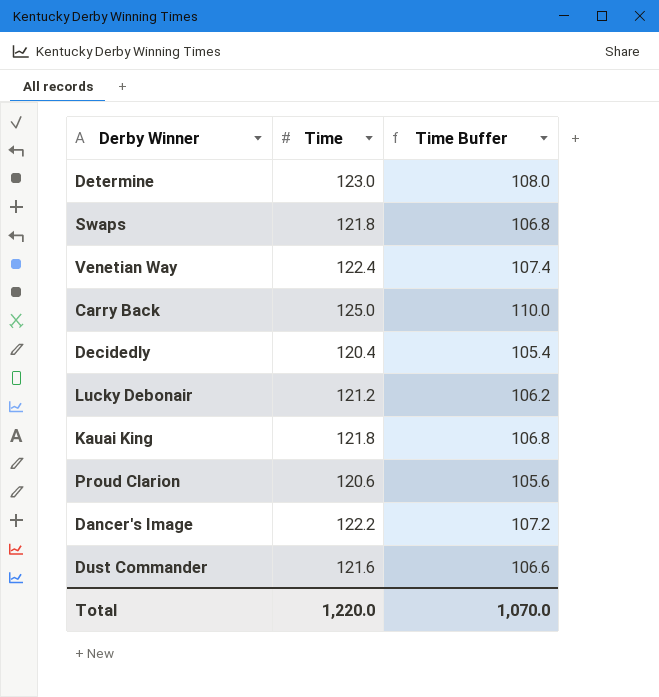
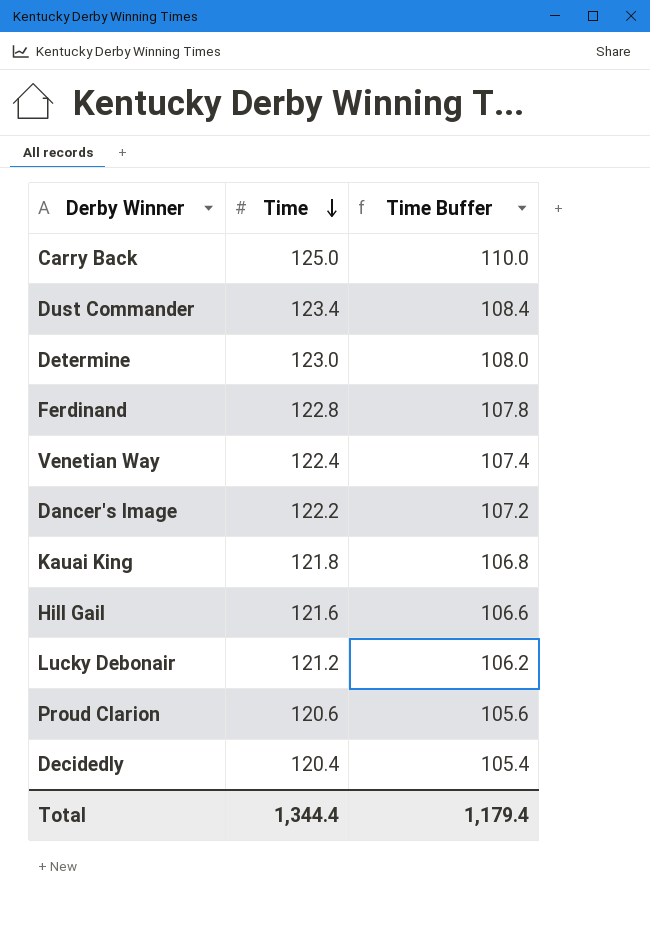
row order: none -> Time descending
row Swaps: 121.8 | 106.8 -> none
Dust Commander | Time: 121.6 -> 123.4
Dust Commander | Time Buffer: 106.6 -> 108.4
row Ferdinand: none -> 122.8 | 107.8
row Hill Gail: none -> 121.6 | 106.6
Total | Time: 1,220.0 -> 1,344.4
Total | Time Buffer: 1,070.0 -> 1,179.4

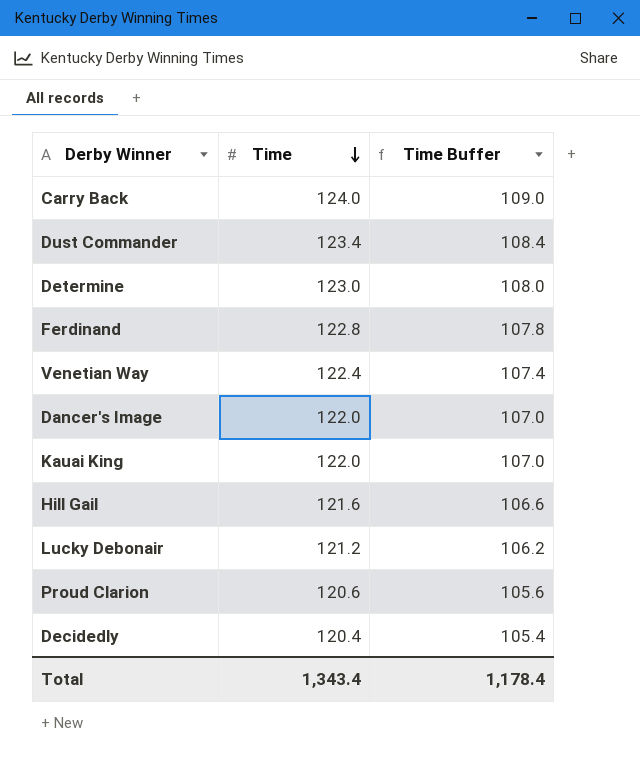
Carry Back | Time: 125.0 -> 124.0
Carry Back | Time Buffer: 110.0 -> 109.0
Dancer's Image | Time: 122.2 -> 122.0
Dancer's Image | Time Buffer: 107.2 -> 107.0
Kauai King | Time: 121.8 -> 122.0
Kauai King | Time Buffer: 106.8 -> 107.0
Total | Time: 1,344.4 -> 1,343.4
Total | Time Buffer: 1,179.4 -> 1,178.4

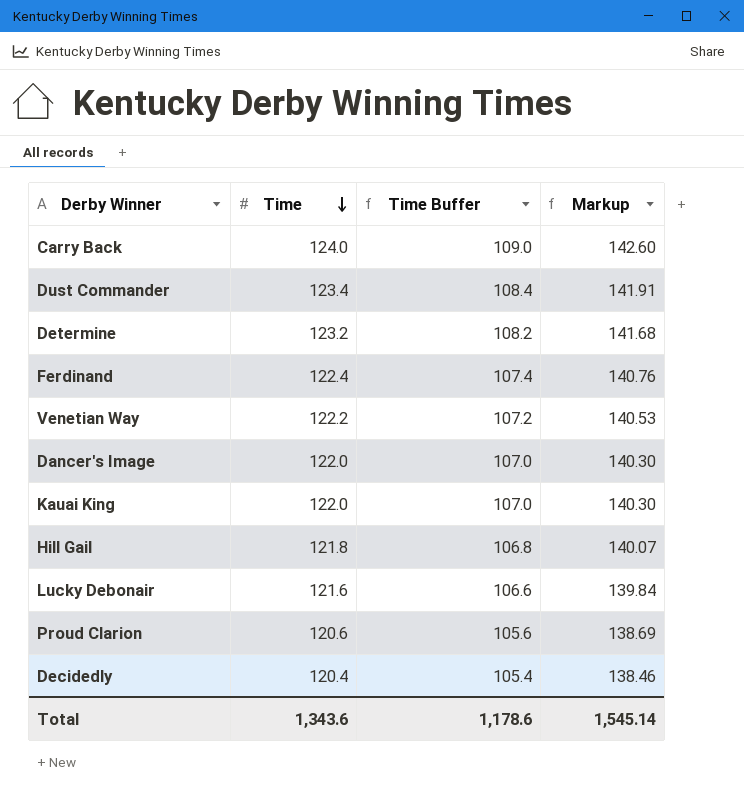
column Markup | formula: none -> [Time] * 1.15
Determine | Time: 123.0 -> 123.2
Determine | Time Buffer: 108.0 -> 108.2
Ferdinand | Time: 122.8 -> 122.4
Ferdinand | Time Buffer: 107.8 -> 107.4
Venetian Way | Time: 122.4 -> 122.2
Venetian Way | Time Buffer: 107.4 -> 107.2
Hill Gail | Time: 121.6 -> 121.8
Hill Gail | Time Buffer: 106.6 -> 106.8
Lucky Debonair | Time: 121.2 -> 121.6
Lucky Debonair | Time Buffer: 106.2 -> 106.6
Total | Time: 1,343.4 -> 1,343.6
Total | Time Buffer: 1,178.4 -> 1,178.6

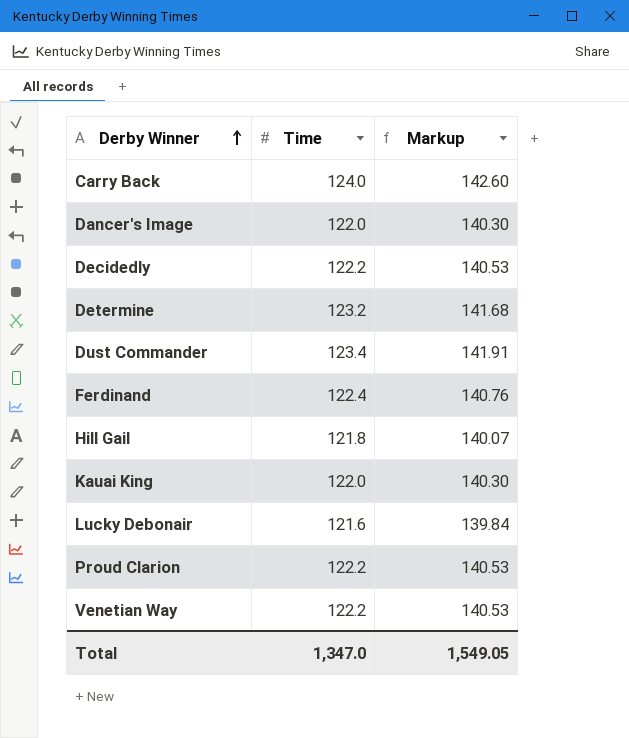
row order: Time descending -> Derby Winner ascending
column Time Buffer | formula: [Time] - 15 -> none
Decidedly | Time: 120.4 -> 122.2
Decidedly | Markup: 138.46 -> 140.53
Proud Clarion | Time: 120.6 -> 122.2
Proud Clarion | Markup: 138.69 -> 140.53
Total | Time: 1,343.6 -> 1,347.0
Total | Markup: 1,545.14 -> 1,549.05

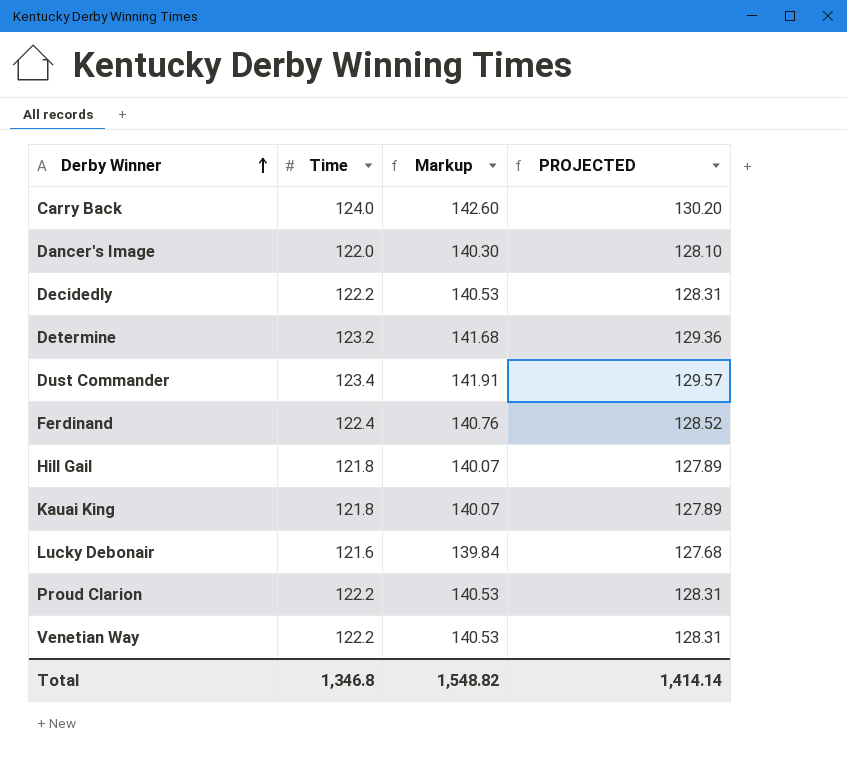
column PROJECTED | formula: none -> [Time] * 1.05
Kauai King | Time: 122.0 -> 121.8
Kauai King | Markup: 140.30 -> 140.07
Total | Time: 1,347.0 -> 1,346.8
Total | Markup: 1,549.05 -> 1,548.82

